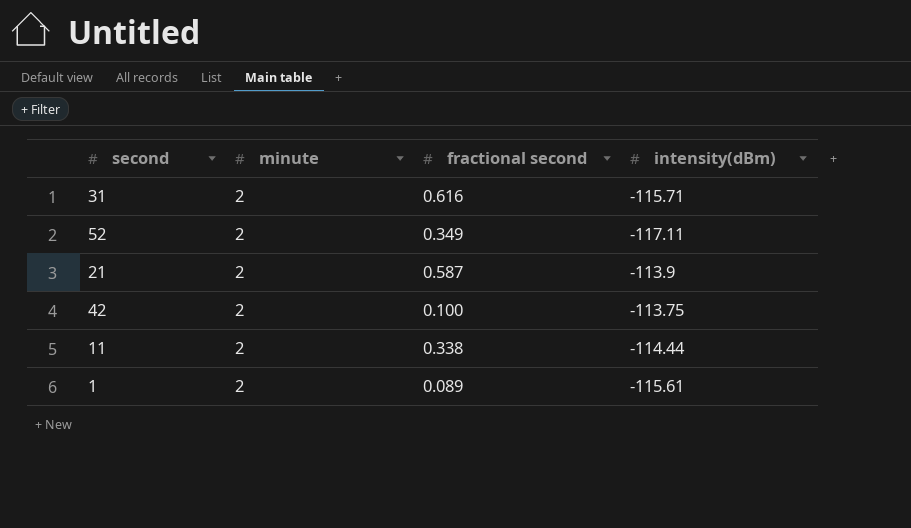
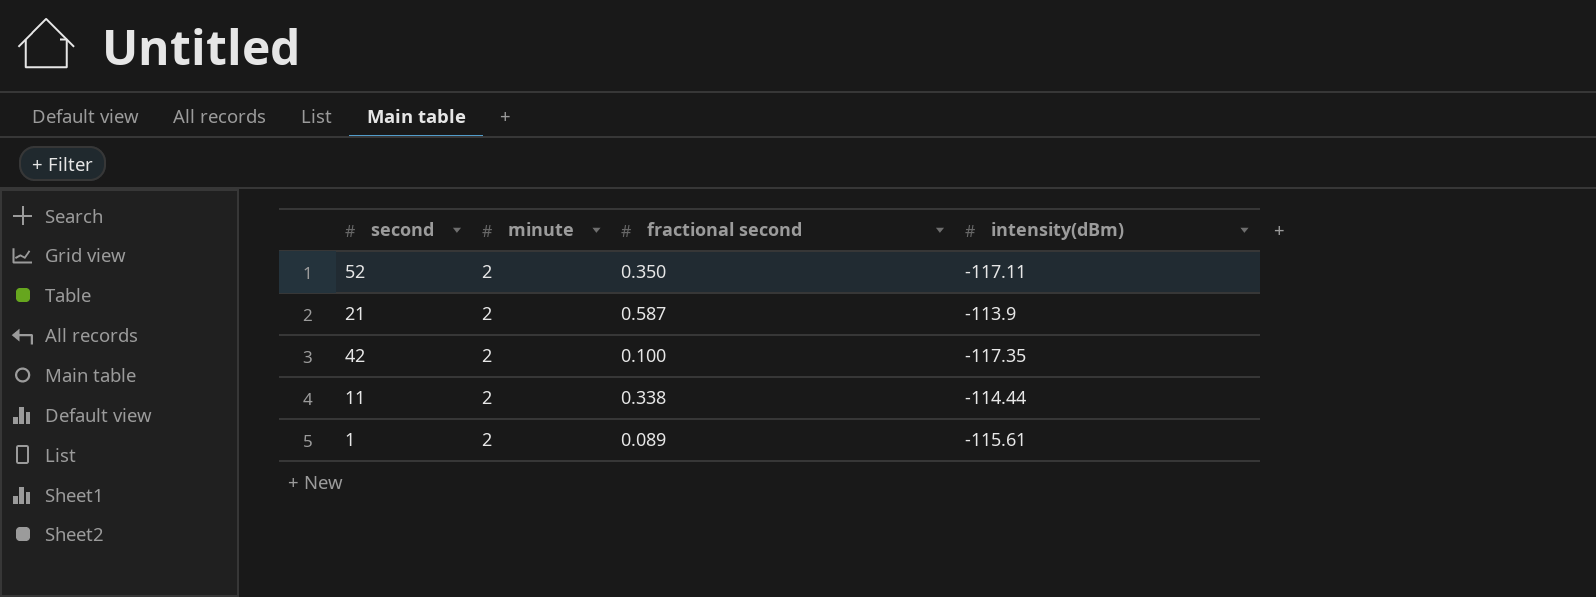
row 31: 2 | 0.616 | -115.71 -> none
52 | fractional second: 0.349 -> 0.350
42 | intensity(dBm): -113.75 -> -117.35

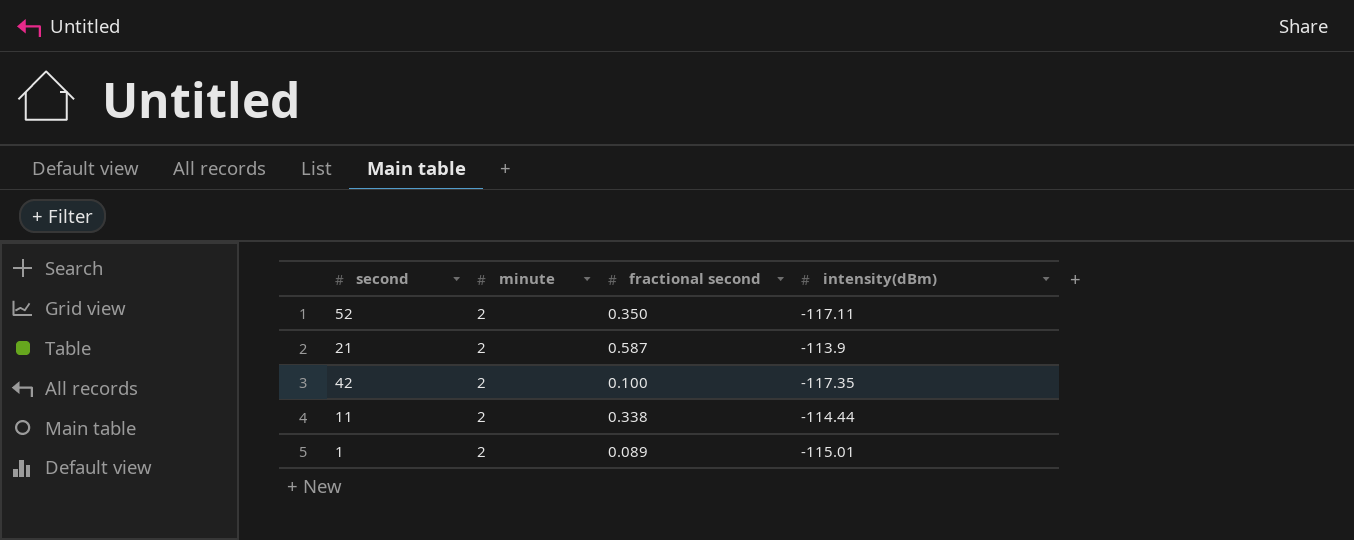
1 | intensity(dBm): -115.61 -> -115.01

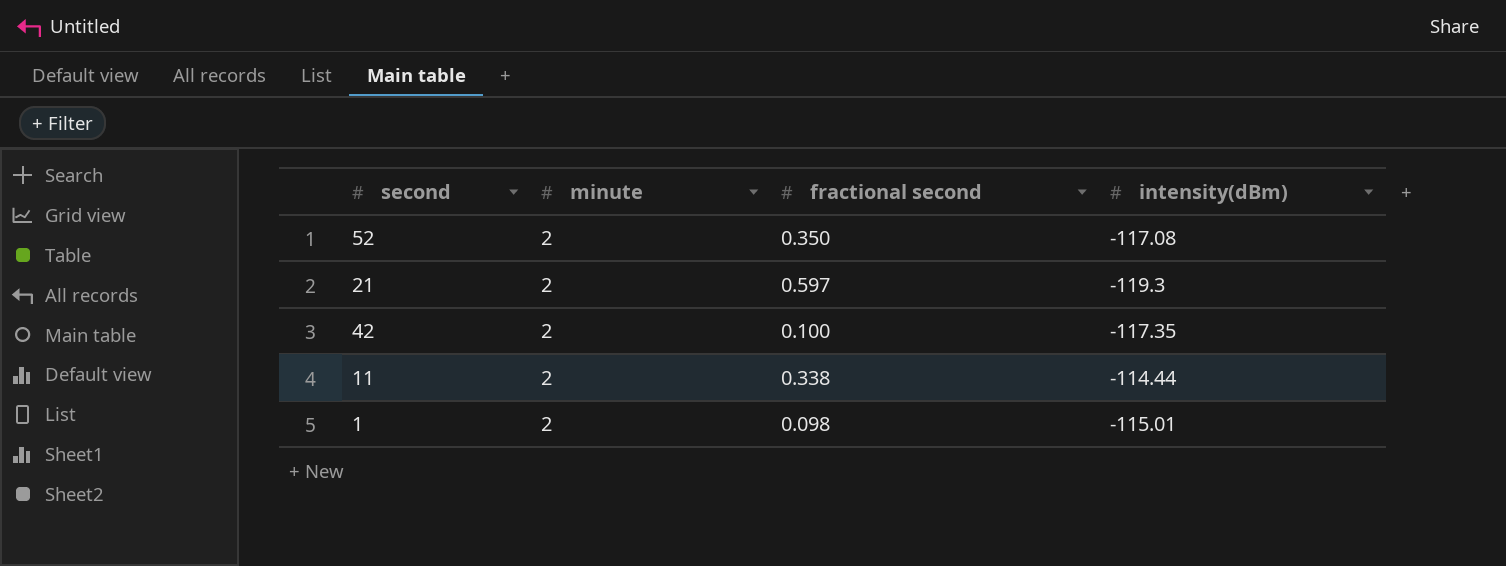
52 | intensity(dBm): -117.11 -> -117.08
21 | fractional second: 0.587 -> 0.597
21 | intensity(dBm): -113.9 -> -119.3
1 | fractional second: 0.089 -> 0.098

